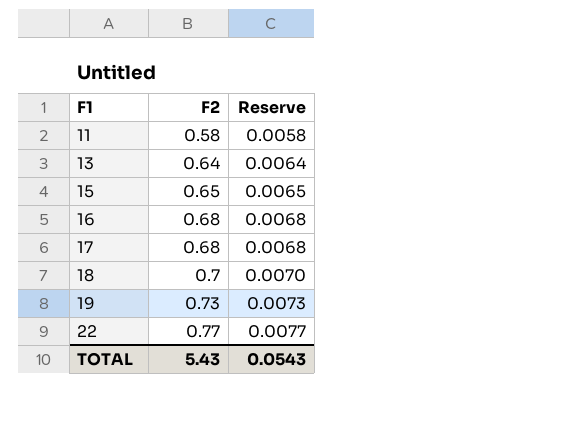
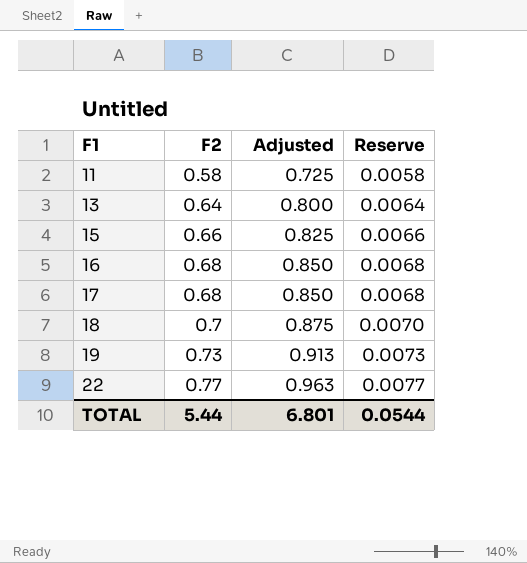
column Adjusted | formula: none -> [F2] * 1.25
15 | F2: 0.65 -> 0.66
15 | Reserve: 0.0065 -> 0.0066
TOTAL | F2: 5.43 -> 5.44
TOTAL | Reserve: 0.0543 -> 0.0544

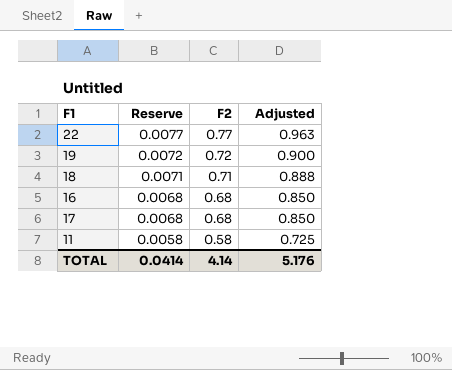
row order: F1 ascending -> Reserve descending
column Reserve | position: 4 -> 2
row 13: 0.64 | 0.800 | 0.0064 -> none
row 15: 0.66 | 0.825 | 0.0066 -> none
19 | Reserve: 0.0073 -> 0.0072
19 | F2: 0.73 -> 0.72
19 | Adjusted: 0.913 -> 0.900
18 | Reserve: 0.0070 -> 0.0071
18 | F2: 0.7 -> 0.71
18 | Adjusted: 0.875 -> 0.888
TOTAL | Reserve: 0.0544 -> 0.0414
TOTAL | F2: 5.44 -> 4.14
TOTAL | Adjusted: 6.801 -> 5.176

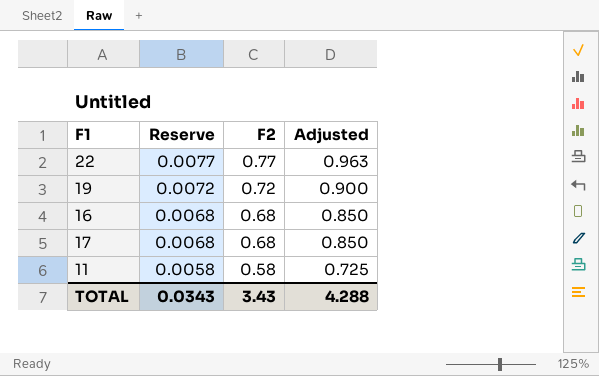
row 18: 0.0071 | 0.71 | 0.888 -> none
TOTAL | Reserve: 0.0414 -> 0.0343
TOTAL | F2: 4.14 -> 3.43
TOTAL | Adjusted: 5.176 -> 4.288

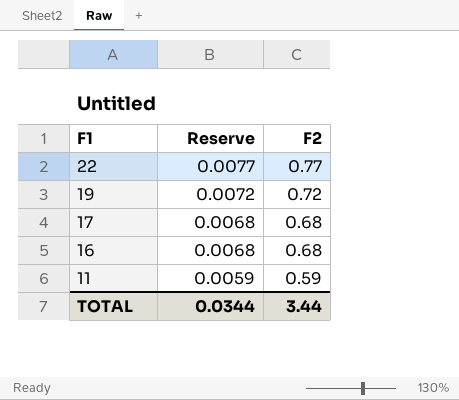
row order: Reserve descending -> F1 descending
column Adjusted | formula: [F2] * 1.25 -> none
11 | Reserve: 0.0058 -> 0.0059
11 | F2: 0.58 -> 0.59
TOTAL | Reserve: 0.0343 -> 0.0344
TOTAL | F2: 3.43 -> 3.44

